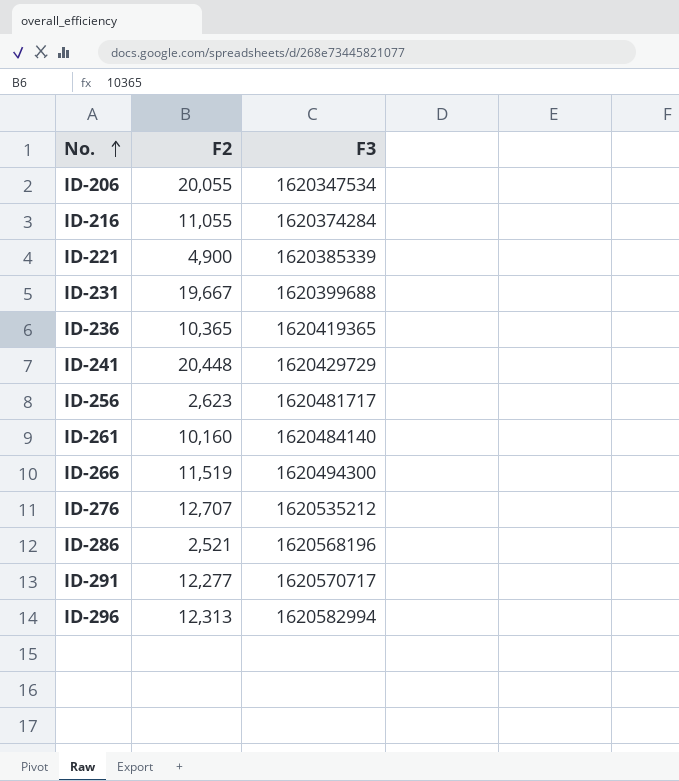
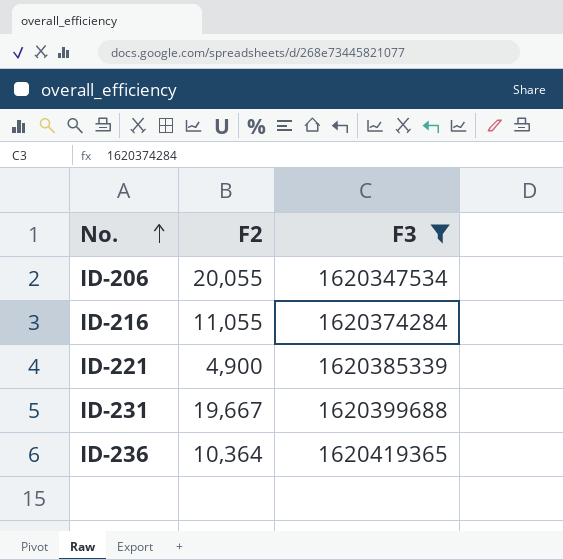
filter: none -> F3 <= 1620419365
ID-236 | F2: 10,365 -> 10,364

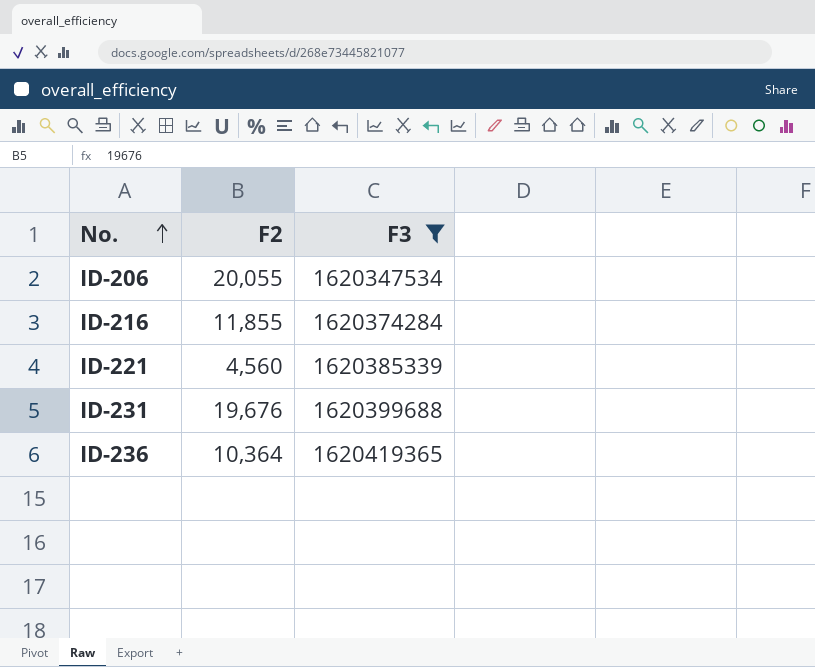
ID-216 | F2: 11,055 -> 11,855
ID-221 | F2: 4,900 -> 4,560
ID-231 | F2: 19,667 -> 19,676

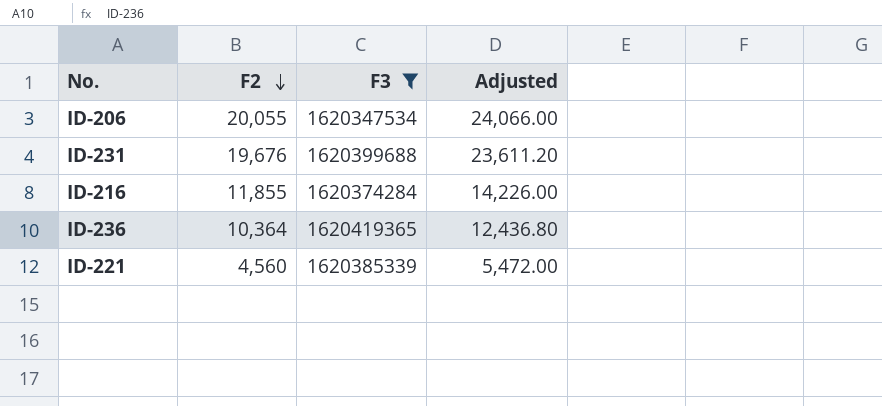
row order: No. ascending -> F2 descending
column Adjusted | formula: none -> [F2] * 1.2

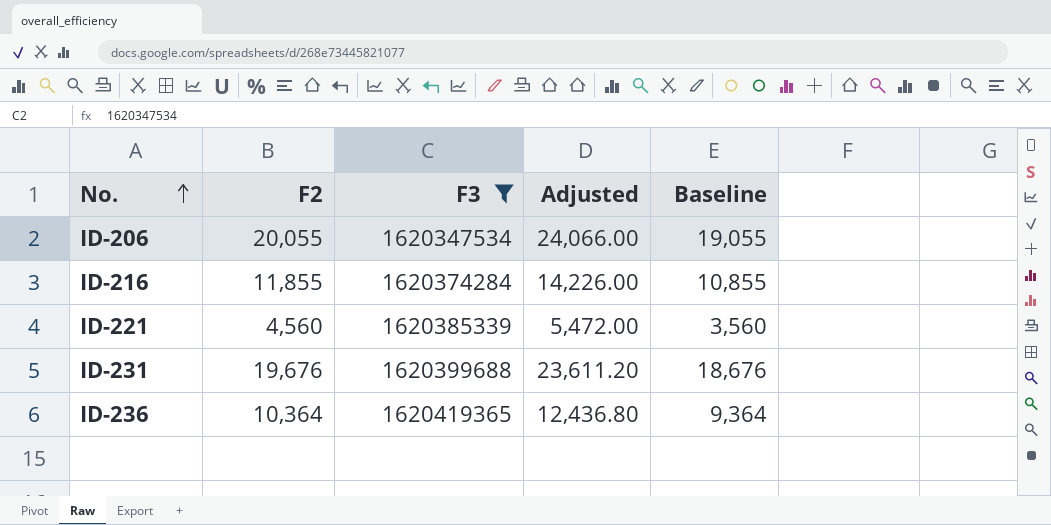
row order: F2 descending -> No. ascending
column Baseline | formula: none -> [F2] - 1000

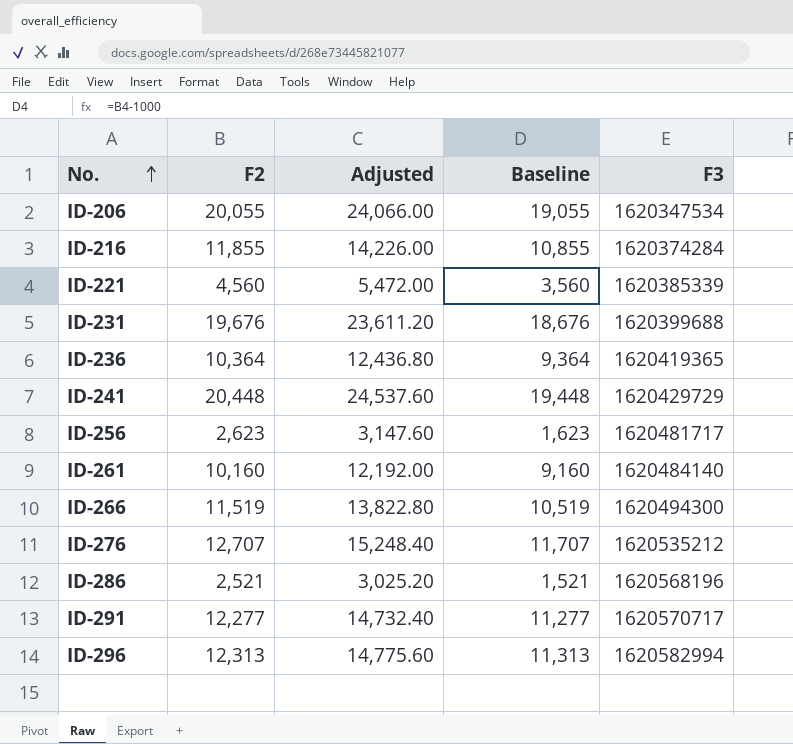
filter: F3 <= 1620419365 -> none
column F3 | position: 3 -> 5

